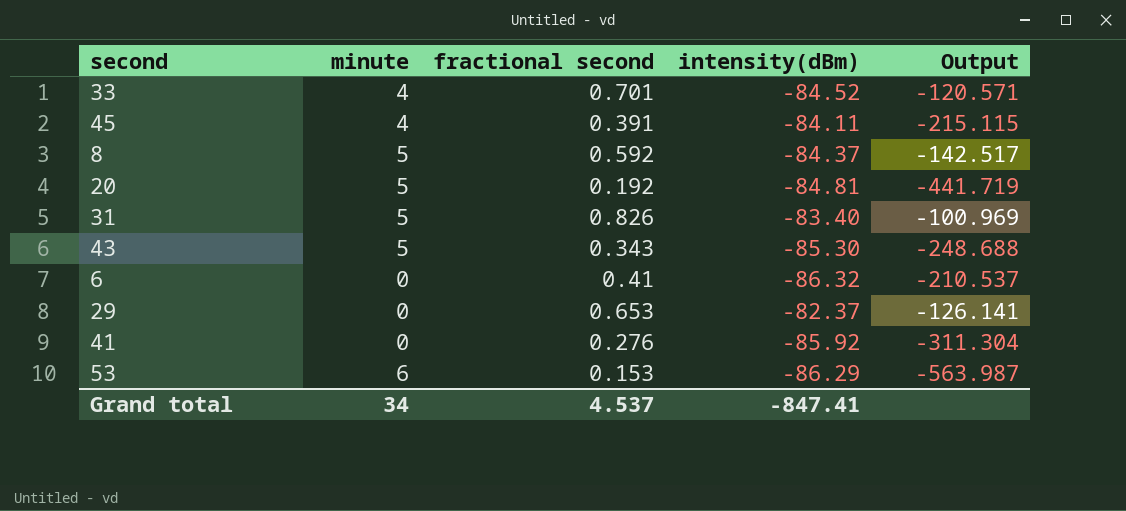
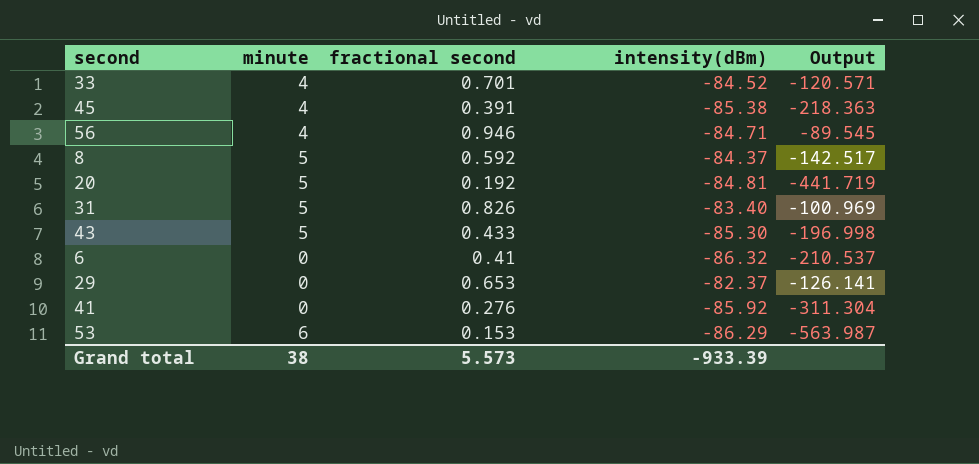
45 | intensity(dBm): -84.11 -> -85.38
45 | Output: -215.115 -> -218.363
row 56: none -> 4 | 0.946 | -84.71 | -89.545
43 | fractional second: 0.343 -> 0.433
43 | Output: -248.688 -> -196.998
Grand total | minute: 34 -> 38
Grand total | fractional second: 4.537 -> 5.573
Grand total | intensity(dBm): -847.41 -> -933.39

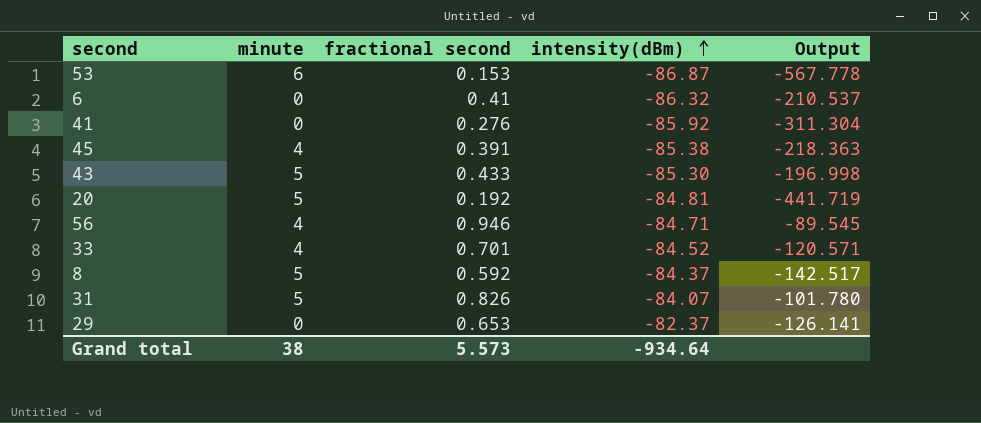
row order: none -> intensity(dBm) ascending
53 | intensity(dBm): -86.29 -> -86.87
53 | Output: -563.987 -> -567.778
31 | intensity(dBm): -83.40 -> -84.07
31 | Output: -100.969 -> -101.780
Grand total | intensity(dBm): -933.39 -> -934.64

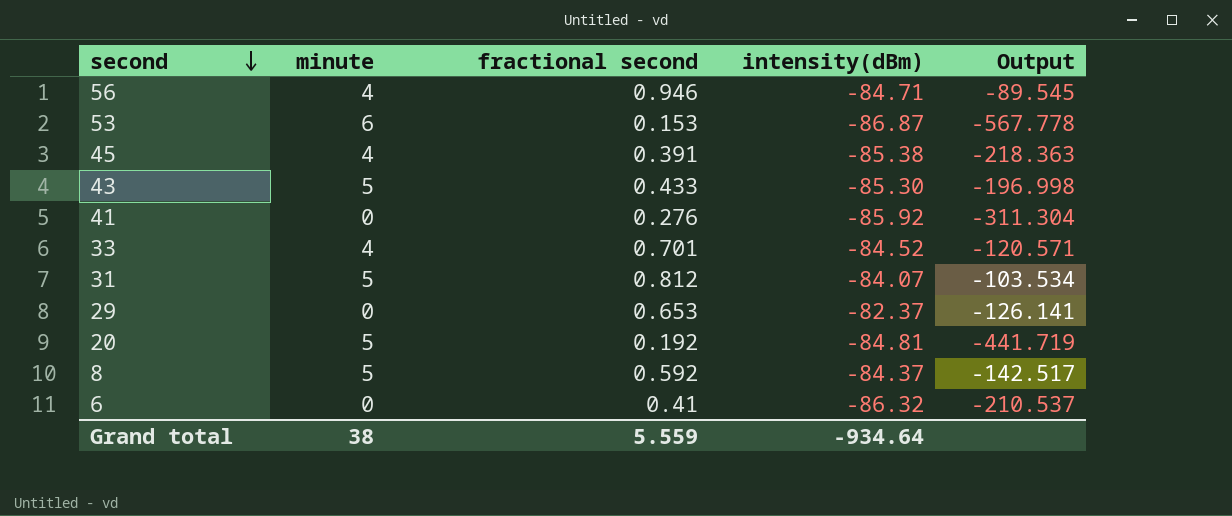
row order: intensity(dBm) ascending -> second descending
31 | fractional second: 0.826 -> 0.812
31 | Output: -101.780 -> -103.534
Grand total | fractional second: 5.573 -> 5.559

